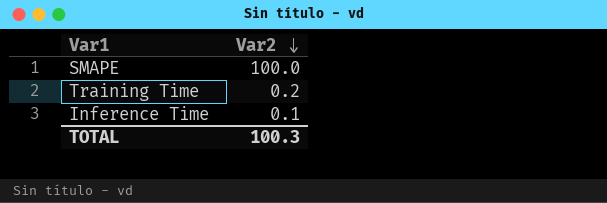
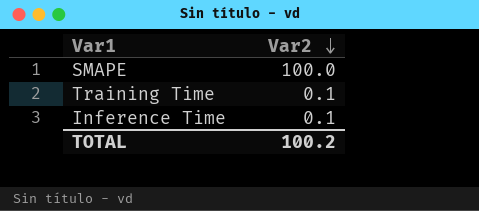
Training Time | Var2: 0.2 -> 0.1
TOTAL | Var2: 100.3 -> 100.2

